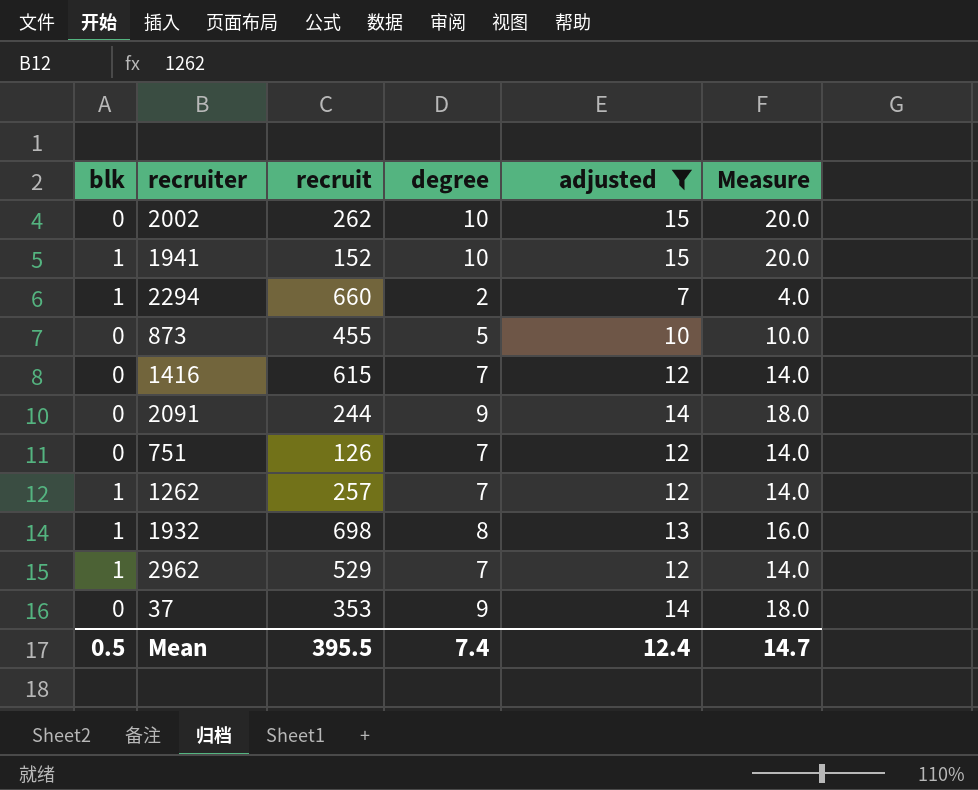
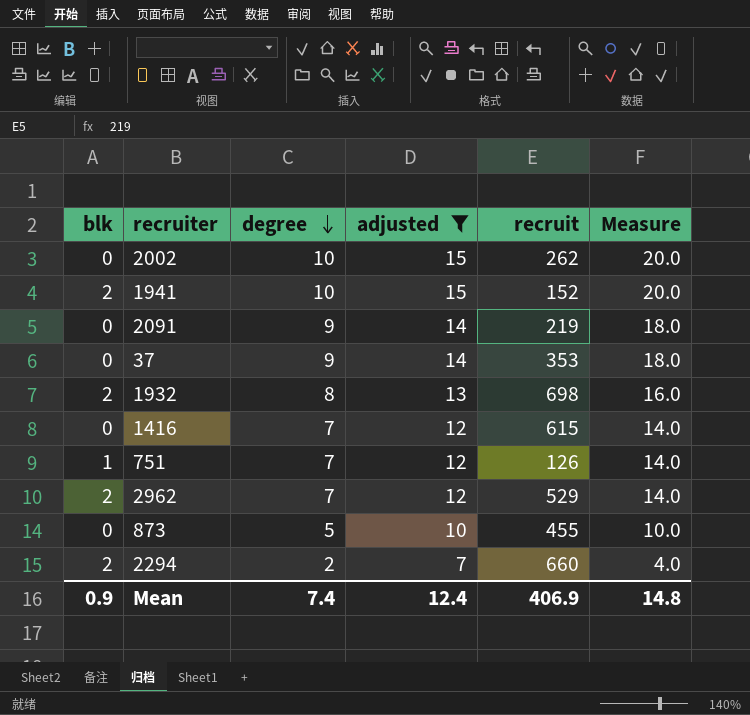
row order: none -> degree descending
column recruit | position: 3 -> 5
row 1262: 1 | 257 | 7 | 12 | 14.0 -> none
1941 | blk: 1 -> 2
2091 | recruit: 244 -> 219
1932 | blk: 1 -> 2
751 | blk: 0 -> 1
2962 | blk: 1 -> 2
2294 | blk: 1 -> 2
Mean | blk: 0.5 -> 0.9
Mean | recruit: 395.5 -> 406.9
Mean | Measure: 14.7 -> 14.8

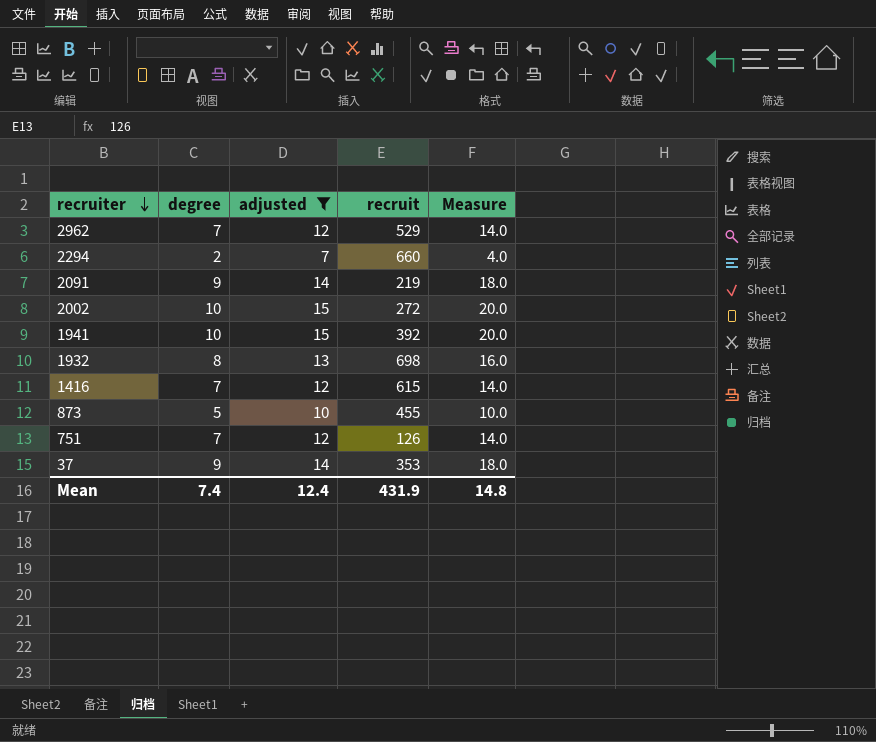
row order: degree descending -> recruiter descending
column blk | position: 1 -> none
2002 | recruit: 262 -> 272
1941 | recruit: 152 -> 392
Mean | recruit: 406.9 -> 431.9

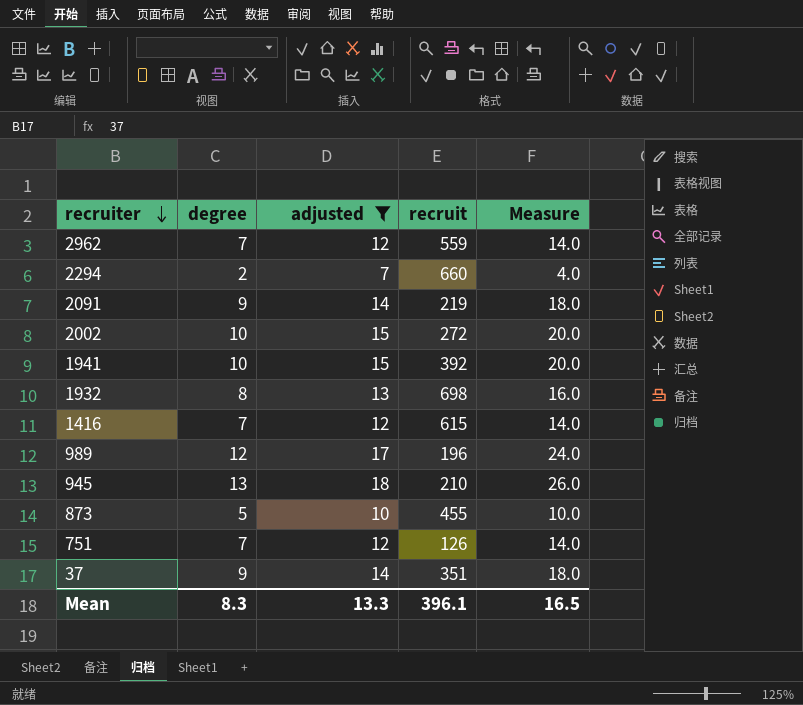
2962 | recruit: 529 -> 559
row 989: none -> 12 | 17 | 196 | 24.0
row 945: none -> 13 | 18 | 210 | 26.0
37 | recruit: 353 -> 351
Mean | degree: 7.4 -> 8.3
Mean | adjusted: 12.4 -> 13.3
Mean | recruit: 431.9 -> 396.1
Mean | Measure: 14.8 -> 16.5

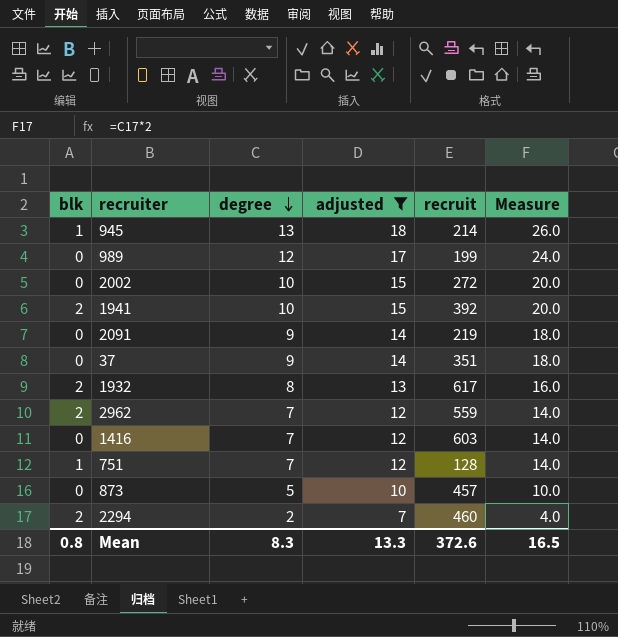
row order: recruiter descending -> degree descending
column blk | position: none -> 1
945 | recruit: 210 -> 214
989 | recruit: 196 -> 199
1932 | recruit: 698 -> 617
1416 | recruit: 615 -> 603
751 | recruit: 126 -> 128
873 | recruit: 455 -> 457
2294 | recruit: 660 -> 460
Mean | recruit: 396.1 -> 372.6

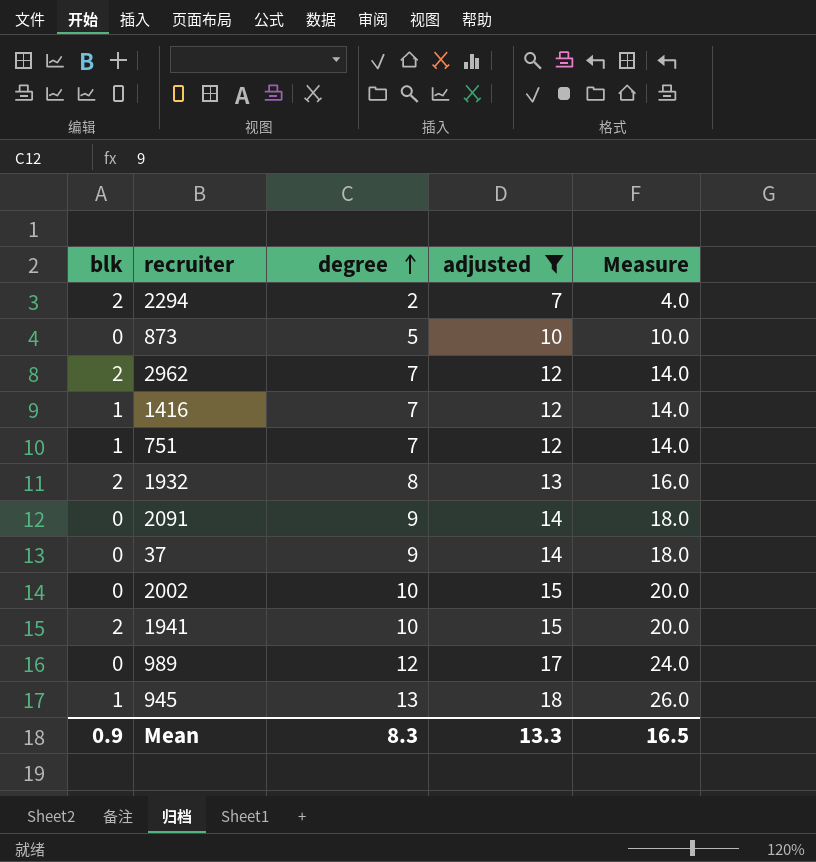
row order: degree descending -> degree ascending
column recruit | position: 5 -> none
1416 | blk: 0 -> 1
Mean | blk: 0.8 -> 0.9

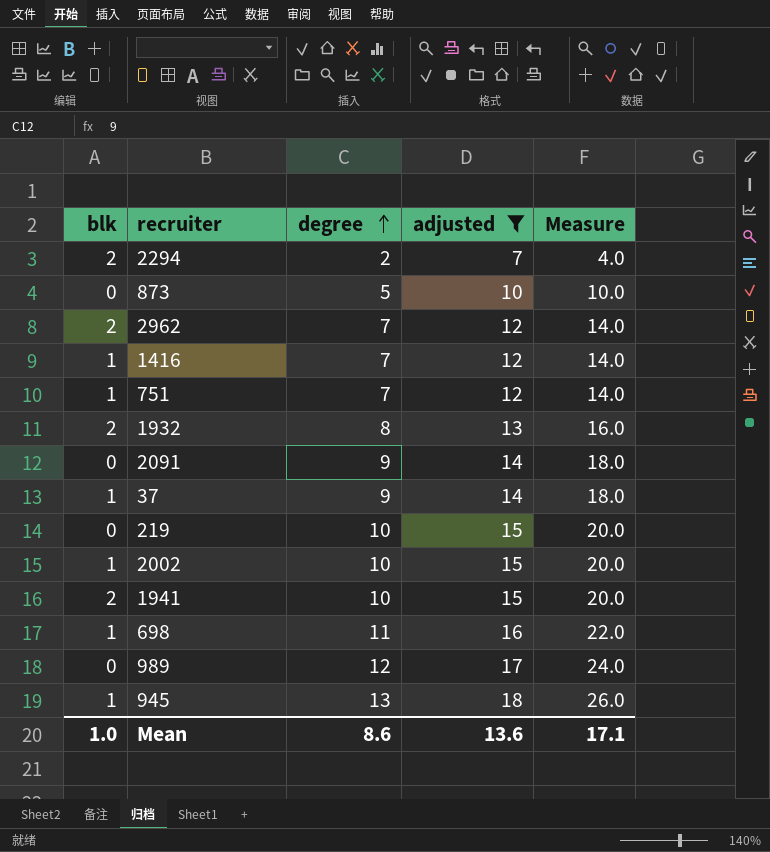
37 | blk: 0 -> 1
row 219: none -> 0 | 10 | 15 | 20.0
2002 | blk: 0 -> 1
row 698: none -> 1 | 11 | 16 | 22.0
Mean | blk: 0.9 -> 1.0
Mean | degree: 8.3 -> 8.6
Mean | adjusted: 13.3 -> 13.6
Mean | Measure: 16.5 -> 17.1

